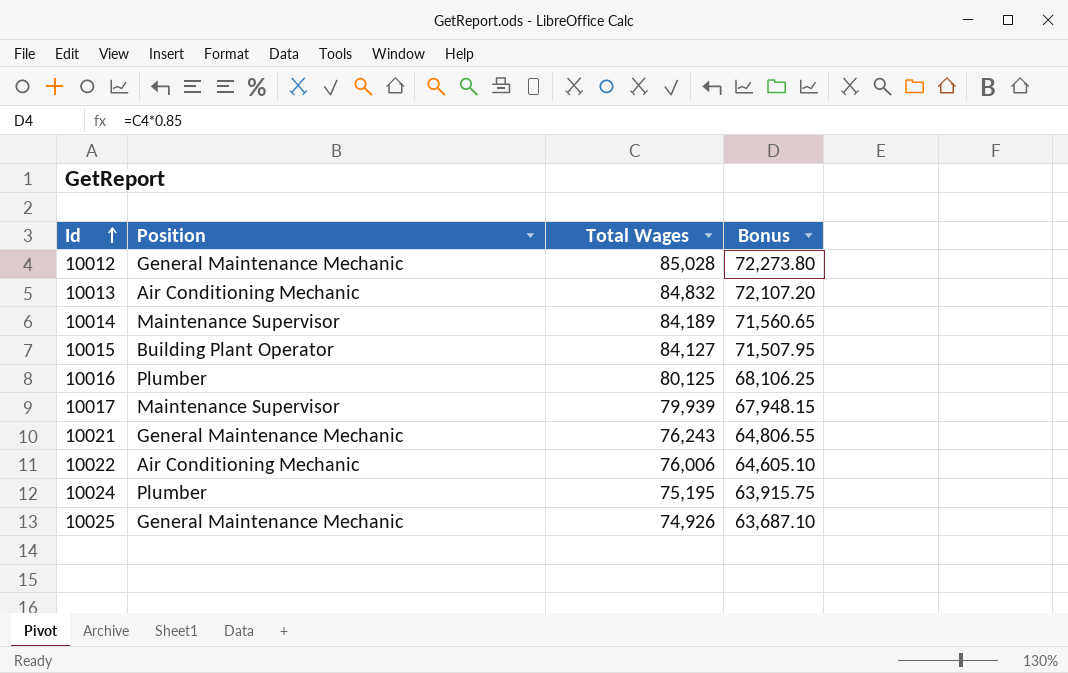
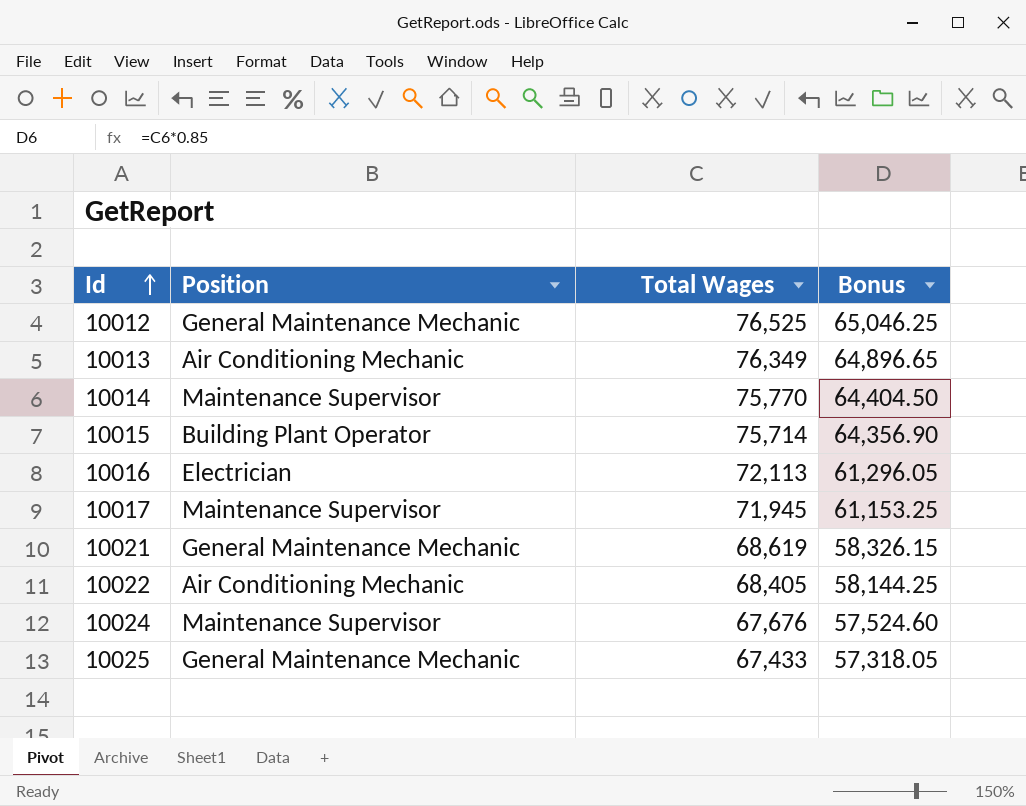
10012 | Total Wages: 85,028 -> 76,525
10012 | Bonus: 72,273.80 -> 65,046.25
10013 | Total Wages: 84,832 -> 76,349
10013 | Bonus: 72,107.20 -> 64,896.65
10014 | Total Wages: 84,189 -> 75,770
10014 | Bonus: 71,560.65 -> 64,404.50
10015 | Total Wages: 84,127 -> 75,714
10015 | Bonus: 71,507.95 -> 64,356.90
10016 | Position: Plumber -> Electrician
10016 | Total Wages: 80,125 -> 72,113
10016 | Bonus: 68,106.25 -> 61,296.05
10017 | Total Wages: 79,939 -> 71,945
10017 | Bonus: 67,948.15 -> 61,153.25
10021 | Total Wages: 76,243 -> 68,619
10021 | Bonus: 64,806.55 -> 58,326.15
10022 | Total Wages: 76,006 -> 68,405
10022 | Bonus: 64,605.10 -> 58,144.25
10024 | Position: Plumber -> Maintenance Supervisor
10024 | Total Wages: 75,195 -> 67,676
10024 | Bonus: 63,915.75 -> 57,524.60
10025 | Total Wages: 74,926 -> 67,433
10025 | Bonus: 63,687.10 -> 57,318.05

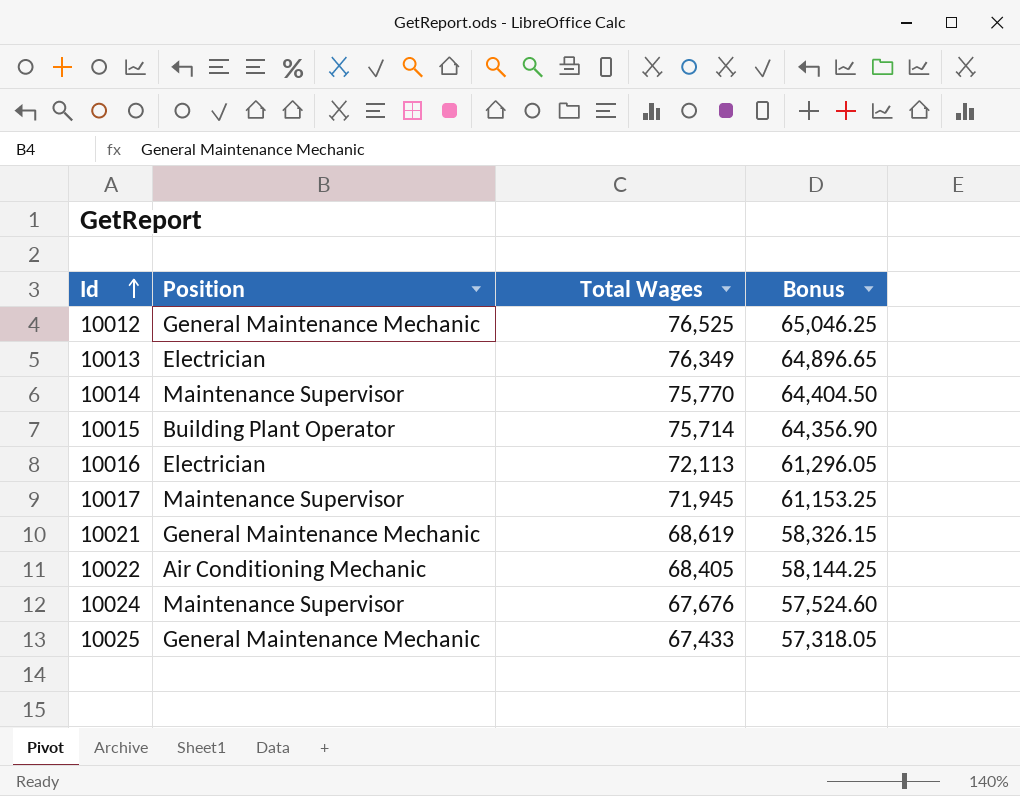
10013 | Position: Air Conditioning Mechanic -> Electrician

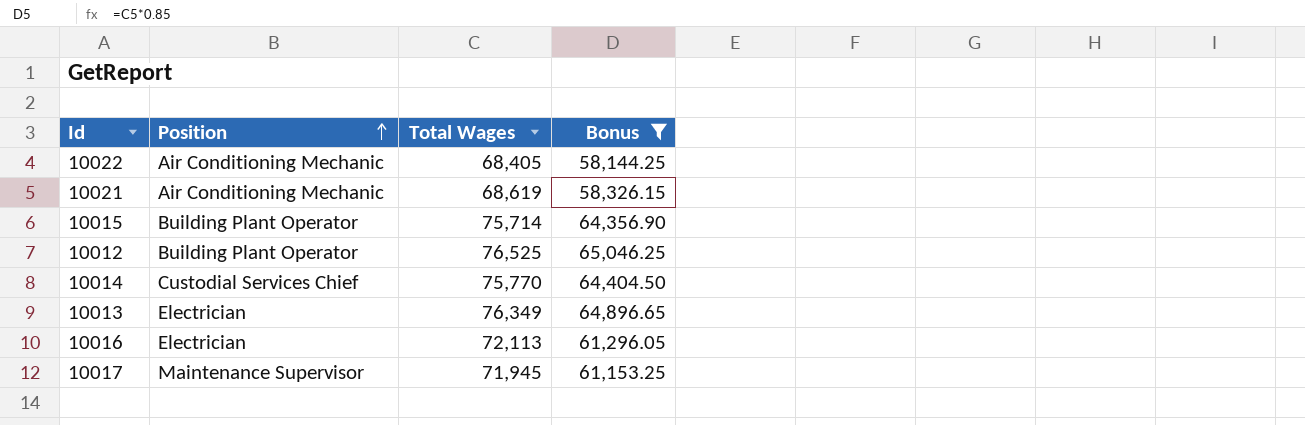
filter: none -> Bonus >= 58,144.25
row order: Id ascending -> Position ascending
10021 | Position: General Maintenance Mechanic -> Air Conditioning Mechanic
10012 | Position: General Maintenance Mechanic -> Building Plant Operator
10014 | Position: Maintenance Supervisor -> Custodial Services Chief

